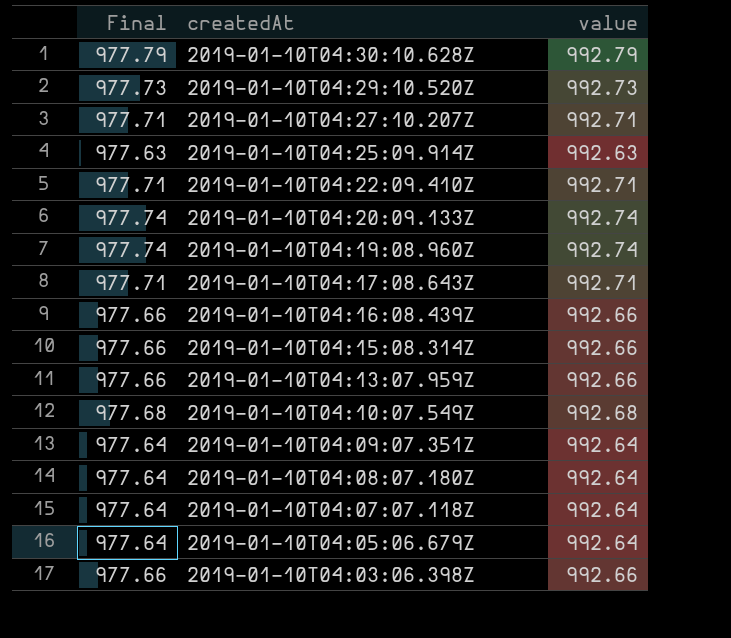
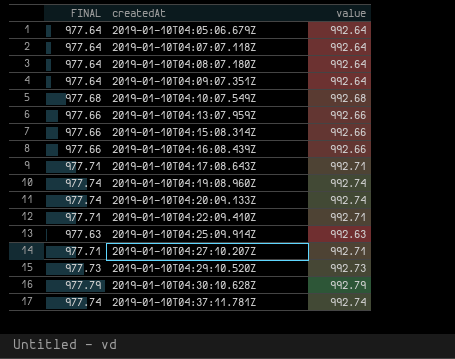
row order: createdAt descending -> createdAt ascending
column name: Final -> FINAL
row 2019-01-10T04:03:06.398Z: 977.66 | 992.66 -> none
row 2019-01-10T04:37:11.781Z: none -> 977.74 | 992.74

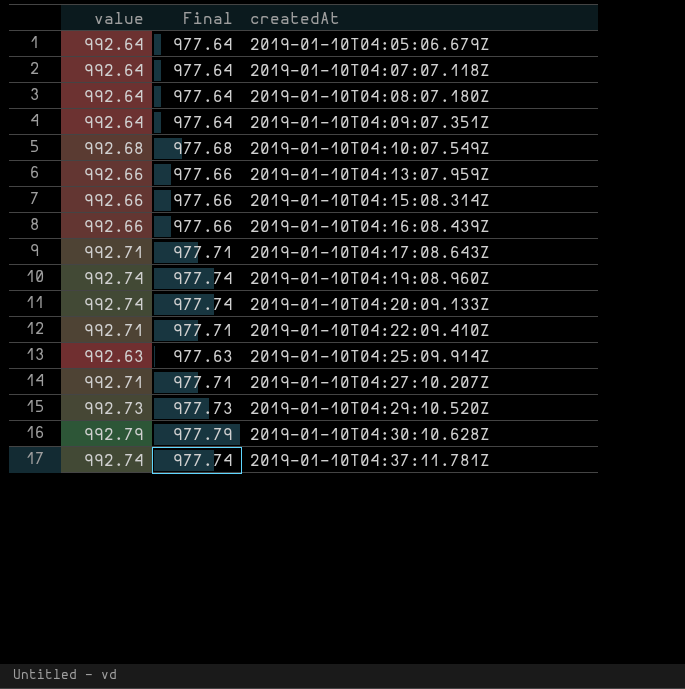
column value | position: 3 -> 1
column name: FINAL -> Final

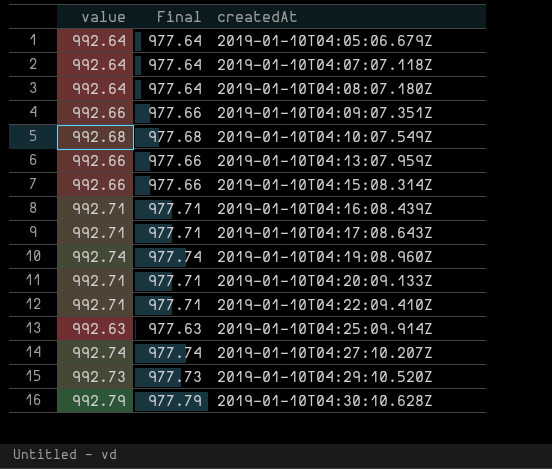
row 2019-01-10T04:37:11.781Z: 992.74 | 977.74 -> none
2019-01-10T04:09:07.351Z | value: 992.64 -> 992.66
2019-01-10T04:09:07.351Z | Final: 977.64 -> 977.66
2019-01-10T04:16:08.439Z | value: 992.66 -> 992.71
2019-01-10T04:16:08.439Z | Final: 977.66 -> 977.71
2019-01-10T04:20:09.133Z | value: 992.74 -> 992.71
2019-01-10T04:20:09.133Z | Final: 977.74 -> 977.71
2019-01-10T04:27:10.207Z | value: 992.71 -> 992.74
2019-01-10T04:27:10.207Z | Final: 977.71 -> 977.74

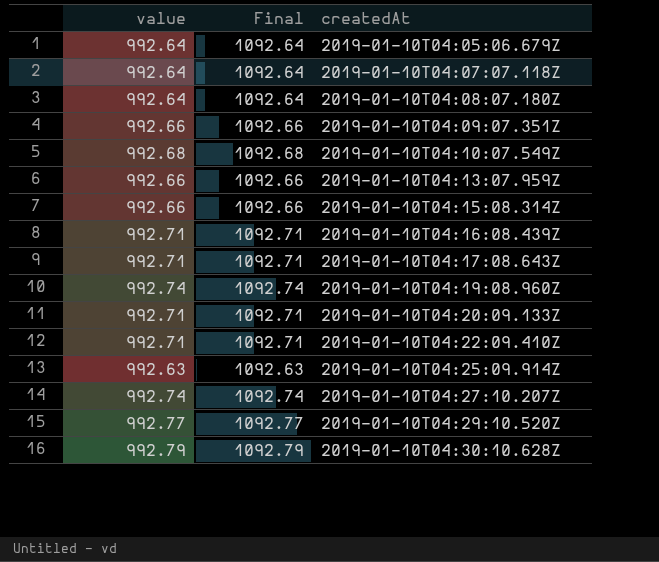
column Final | formula: [value] - 15 -> [value] + 100
2019-01-10T04:29:10.520Z | value: 992.73 -> 992.77

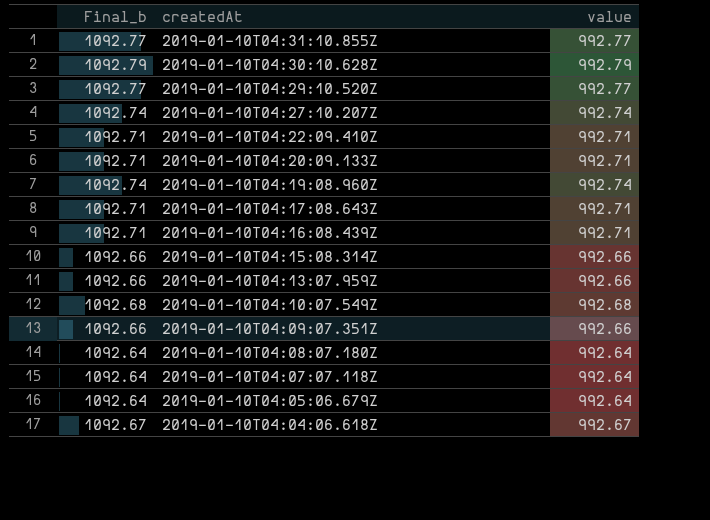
row order: createdAt ascending -> createdAt descending
column name: Final -> Final_b
column value | position: 1 -> 3
row 2019-01-10T04:25:09.914Z: 992.63 | 1092.63 -> none
row 2019-01-10T04:31:10.855Z: none -> 1092.77 | 992.77
row 2019-01-10T04:04:06.618Z: none -> 1092.67 | 992.67

